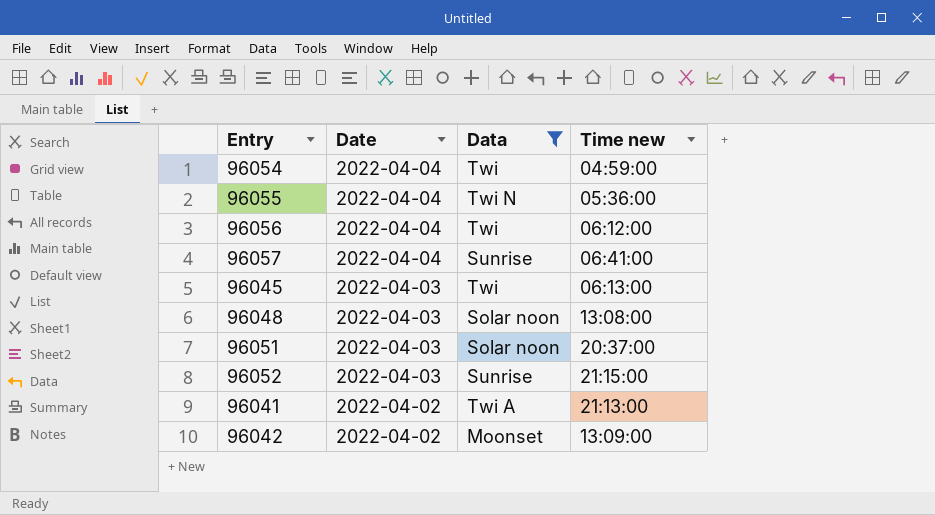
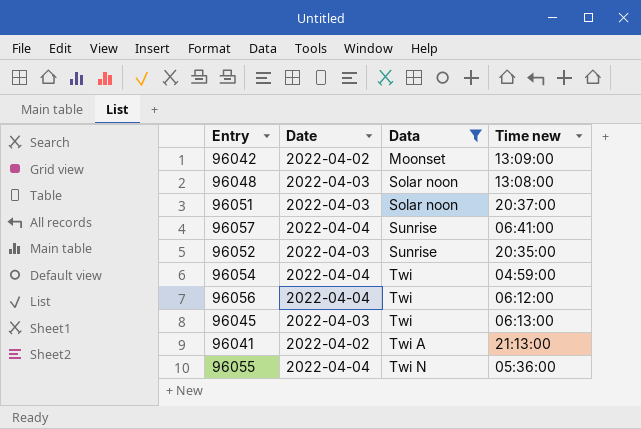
row order: Date descending -> Data ascending
96052 | Time new: 21:15:00 -> 20:35:00

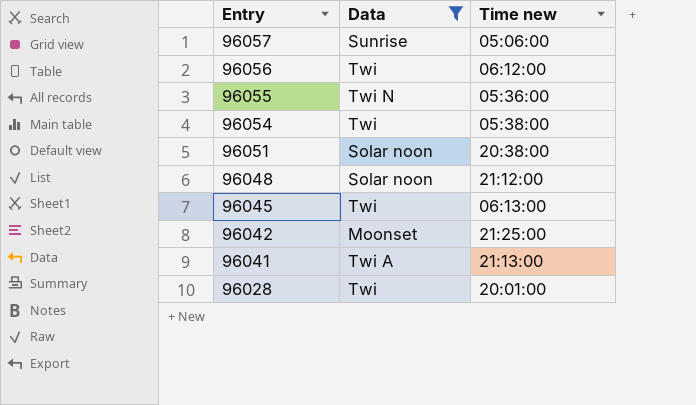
row order: Data ascending -> Entry descending
column Date | position: 2 -> none
row 96052: 2022-04-03 | Sunrise | 20:35:00 -> none
96057 | Time new: 06:41:00 -> 05:06:00
96054 | Time new: 04:59:00 -> 05:38:00
96051 | Time new: 20:37:00 -> 20:38:00
96048 | Time new: 13:08:00 -> 21:12:00
96042 | Time new: 13:09:00 -> 21:25:00
row 96028: none -> Twi | 20:01:00

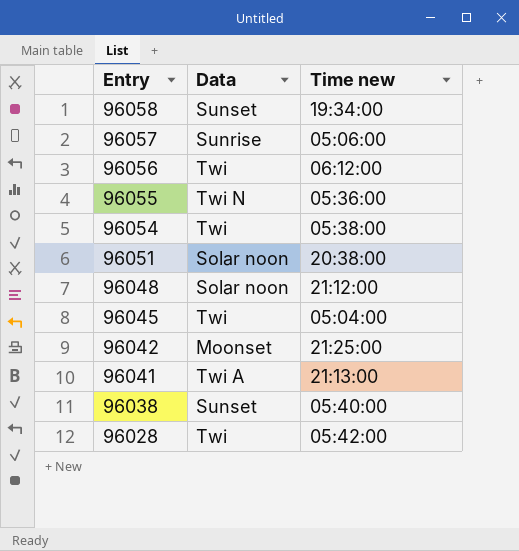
filter: Data != Sunset -> none
96045 | Time new: 06:13:00 -> 05:04:00
96028 | Time new: 20:01:00 -> 05:42:00

